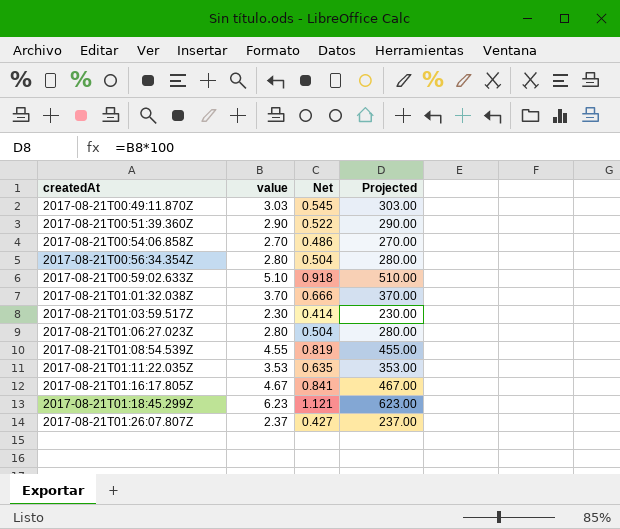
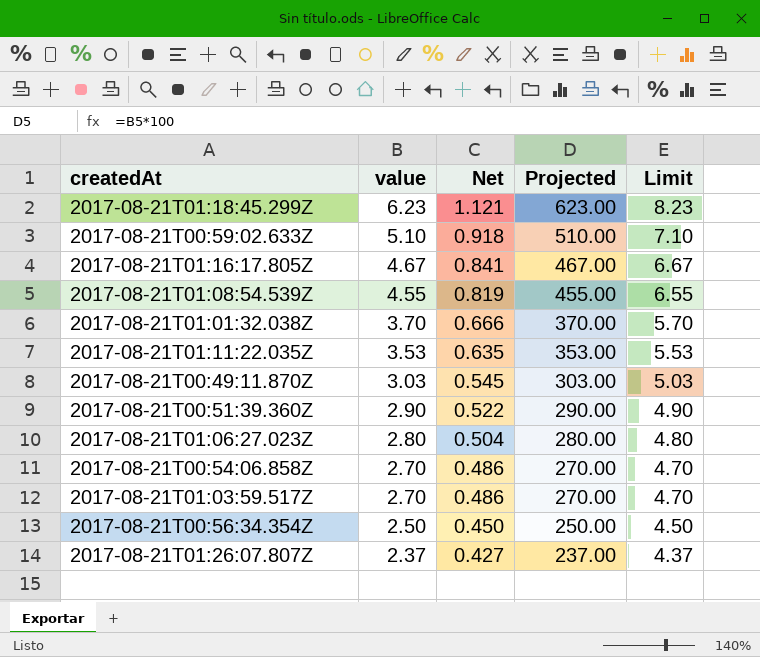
row order: createdAt ascending -> value descending
column Limit | formula: none -> [value] + 2
2017-08-21T01:03:59.517Z | value: 2.30 -> 2.70
2017-08-21T01:03:59.517Z | Net: 0.414 -> 0.486
2017-08-21T01:03:59.517Z | Projected: 230.00 -> 270.00
2017-08-21T00:56:34.354Z | value: 2.80 -> 2.50
2017-08-21T00:56:34.354Z | Net: 0.504 -> 0.450
2017-08-21T00:56:34.354Z | Projected: 280.00 -> 250.00

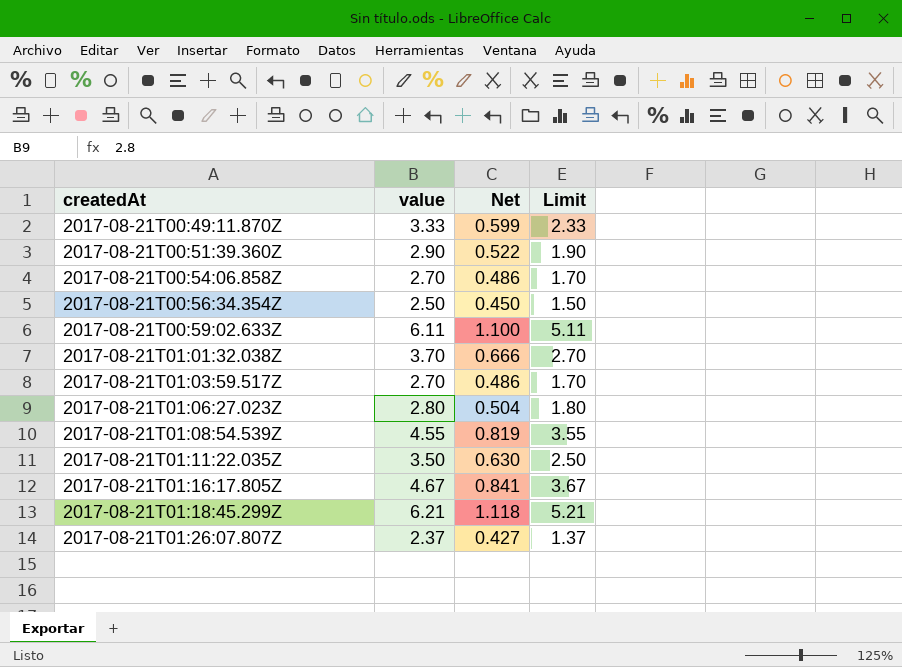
row order: value descending -> createdAt ascending
column Projected | formula: [value] * 100 -> none
column Limit | formula: [value] + 2 -> [value] - 1
2017-08-21T00:49:11.870Z | value: 3.03 -> 3.33
2017-08-21T00:49:11.870Z | Net: 0.545 -> 0.599
2017-08-21T00:59:02.633Z | value: 5.10 -> 6.11
2017-08-21T00:59:02.633Z | Net: 0.918 -> 1.100
2017-08-21T01:11:22.035Z | value: 3.53 -> 3.50
2017-08-21T01:11:22.035Z | Net: 0.635 -> 0.630
2017-08-21T01:18:45.299Z | value: 6.23 -> 6.21
2017-08-21T01:18:45.299Z | Net: 1.121 -> 1.118

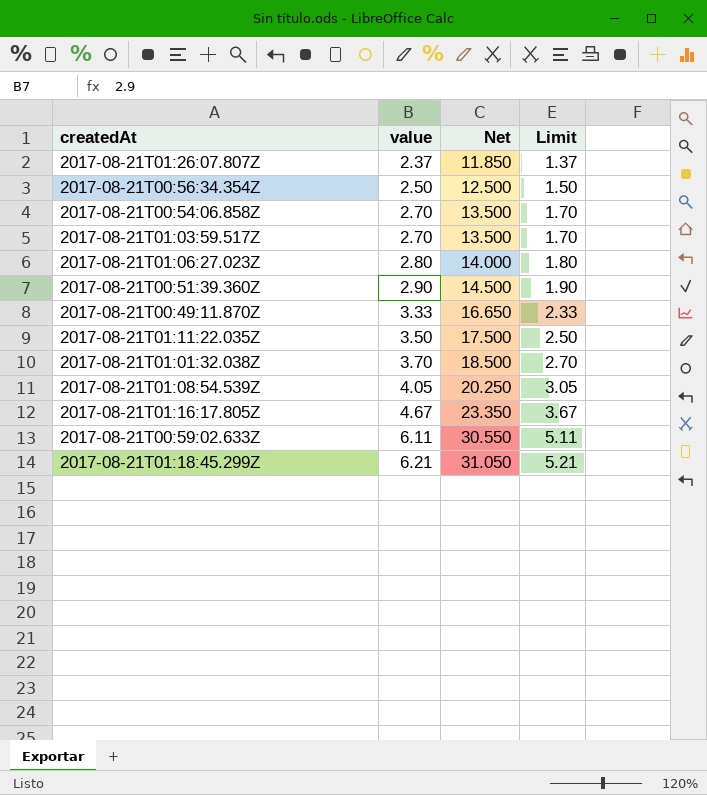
row order: createdAt ascending -> value ascending
column Net | formula: [value] * 0.18 -> [value] * 5
2017-08-21T01:08:54.539Z | value: 4.55 -> 4.05
2017-08-21T01:08:54.539Z | Limit: 3.55 -> 3.05

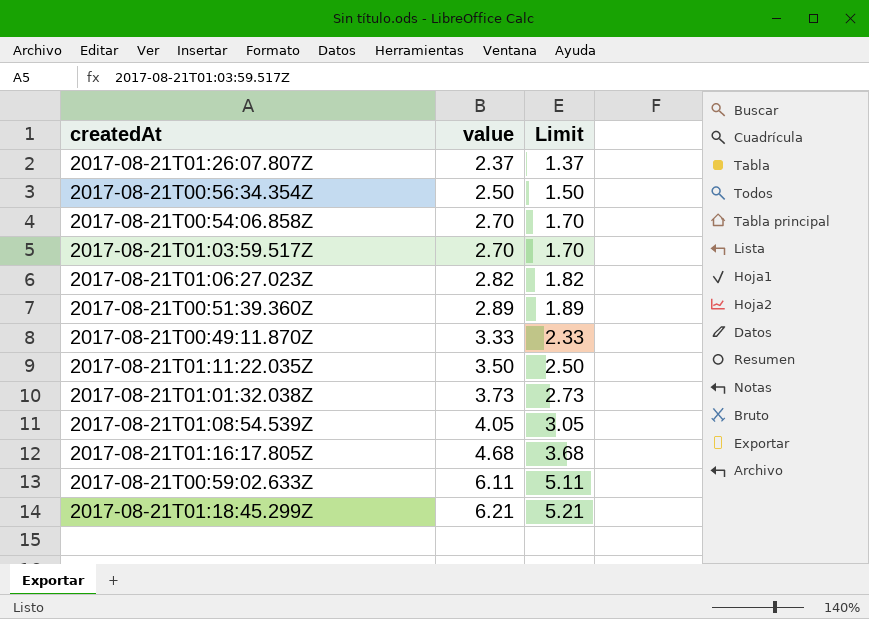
column Net | formula: [value] * 5 -> none
2017-08-21T01:06:27.023Z | value: 2.80 -> 2.82
2017-08-21T01:06:27.023Z | Limit: 1.80 -> 1.82
2017-08-21T00:51:39.360Z | value: 2.90 -> 2.89
2017-08-21T00:51:39.360Z | Limit: 1.90 -> 1.89
2017-08-21T01:01:32.038Z | value: 3.70 -> 3.73
2017-08-21T01:01:32.038Z | Limit: 2.70 -> 2.73
2017-08-21T01:16:17.805Z | value: 4.67 -> 4.68
2017-08-21T01:16:17.805Z | Limit: 3.67 -> 3.68

